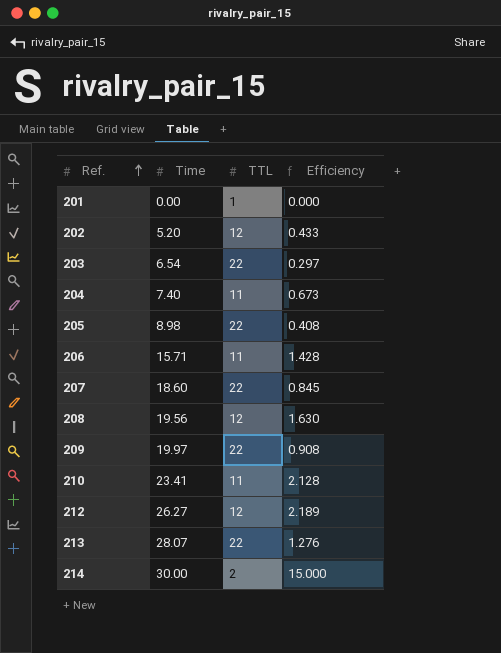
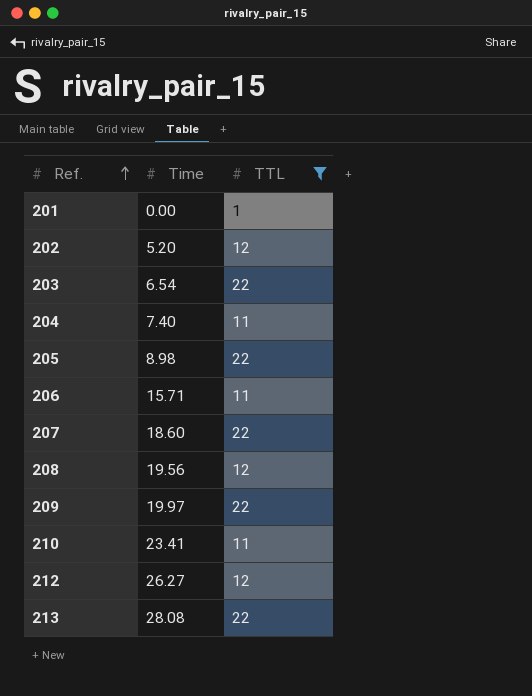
filter: none -> TTL != 2
column Efficiency | formula: [Time] / [TTL] -> none
213 | Time: 28.07 -> 28.08

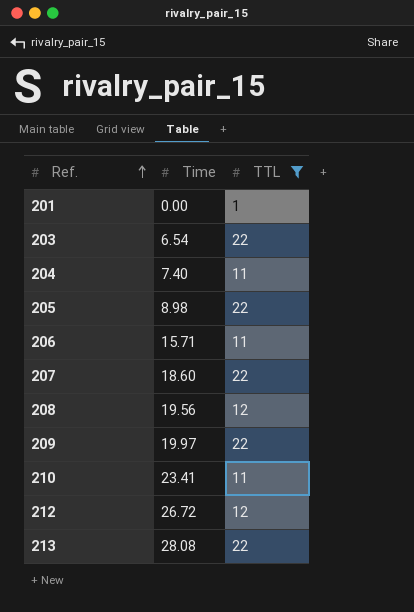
row 202: 5.20 | 12 -> none
212 | Time: 26.27 -> 26.72

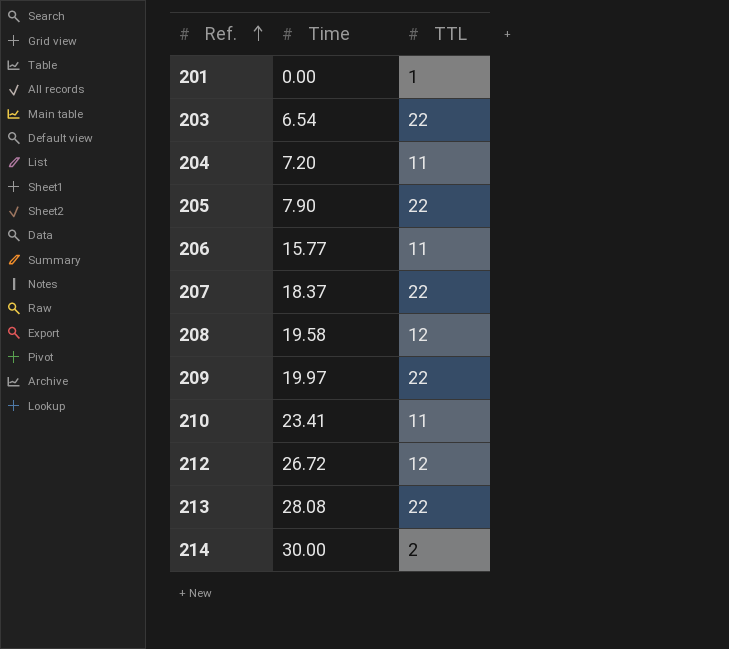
filter: TTL != 2 -> none
204 | Time: 7.40 -> 7.20
205 | Time: 8.98 -> 7.90
206 | Time: 15.71 -> 15.77
207 | Time: 18.60 -> 18.37
208 | Time: 19.56 -> 19.58

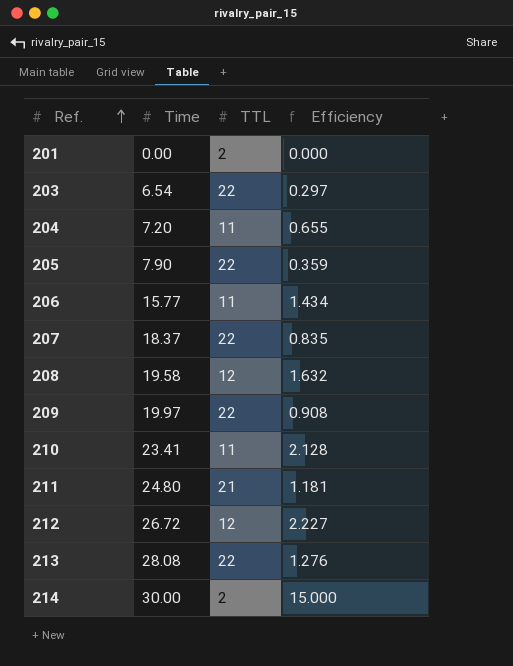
column Efficiency | formula: none -> [Time] / [TTL]
201 | TTL: 1 -> 2
row 211: none -> 24.80 | 21 | 1.181

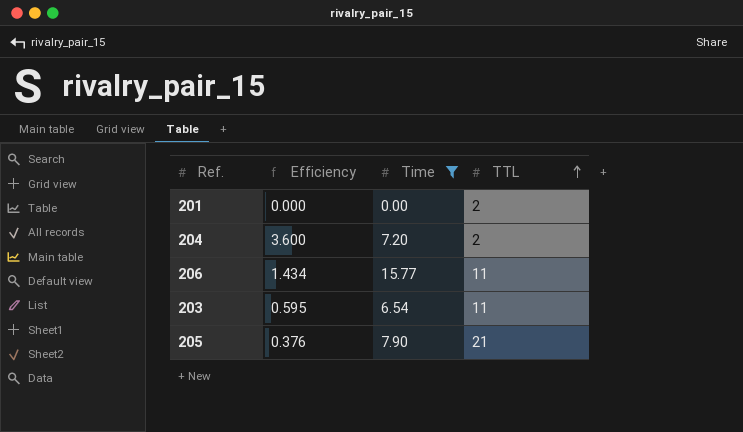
filter: none -> Time <= 15.77
row order: Ref. ascending -> TTL ascending
column Efficiency | position: 4 -> 2
204 | Efficiency: 0.655 -> 3.600
204 | TTL: 11 -> 2
203 | Efficiency: 0.297 -> 0.595
203 | TTL: 22 -> 11
205 | Efficiency: 0.359 -> 0.376
205 | TTL: 22 -> 21

